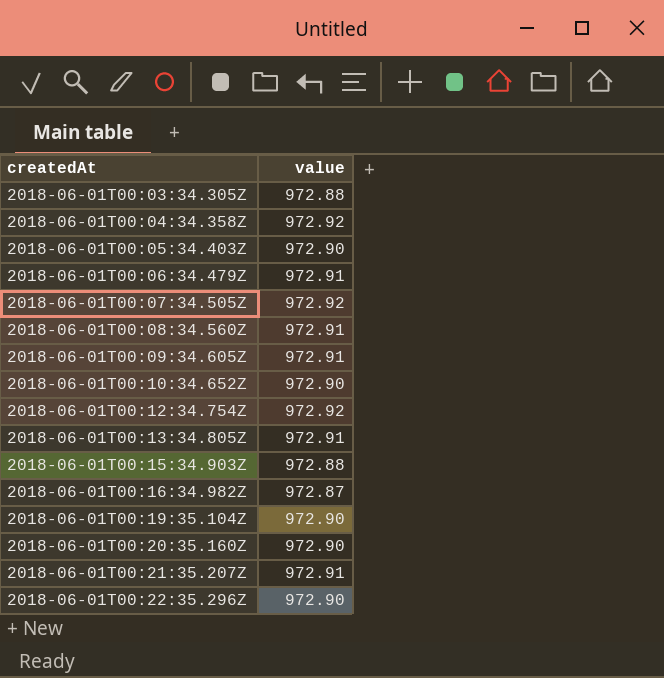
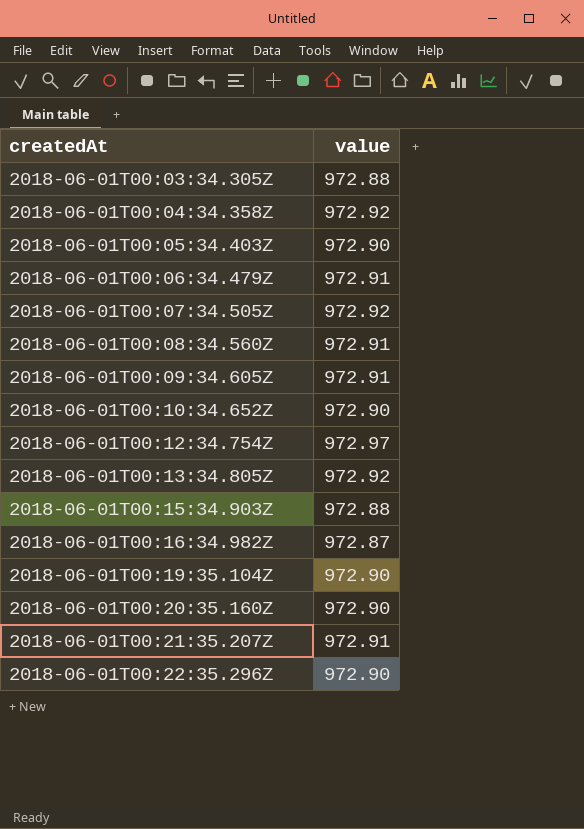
2018-06-01T00:12:34.754Z | value: 972.92 -> 972.97
2018-06-01T00:13:34.805Z | value: 972.91 -> 972.92

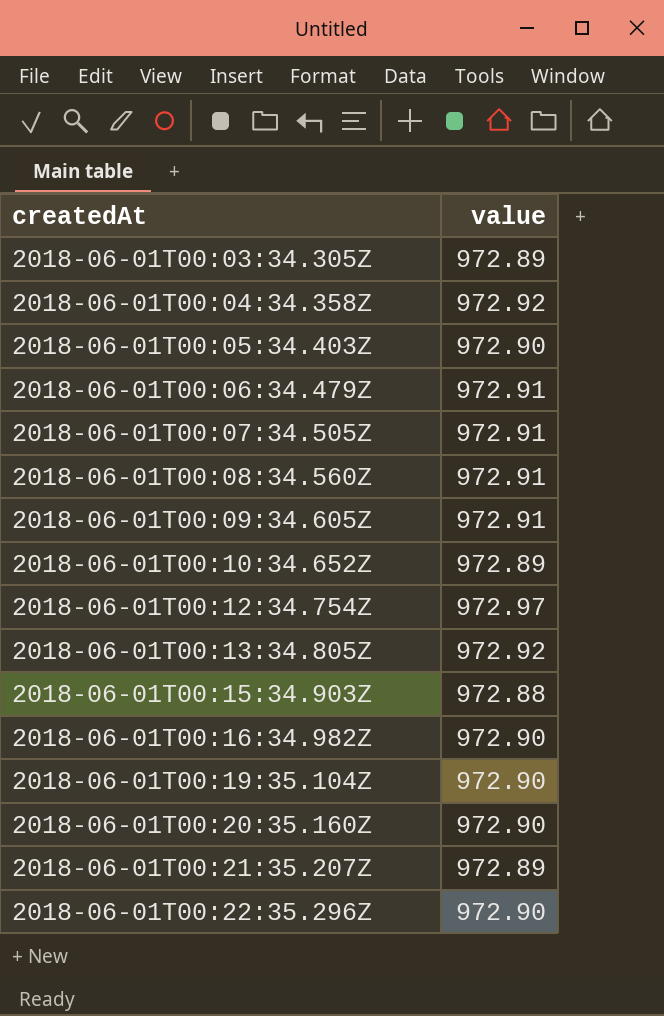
2018-06-01T00:03:34.305Z | value: 972.88 -> 972.89
2018-06-01T00:07:34.505Z | value: 972.92 -> 972.91
2018-06-01T00:10:34.652Z | value: 972.90 -> 972.89
2018-06-01T00:16:34.982Z | value: 972.87 -> 972.90
2018-06-01T00:21:35.207Z | value: 972.91 -> 972.89

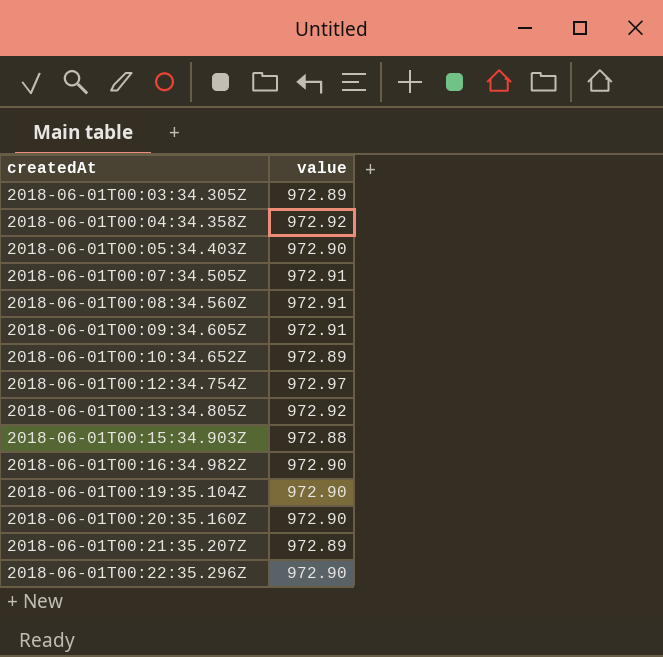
row 2018-06-01T00:06:34.479Z: 972.91 -> none

